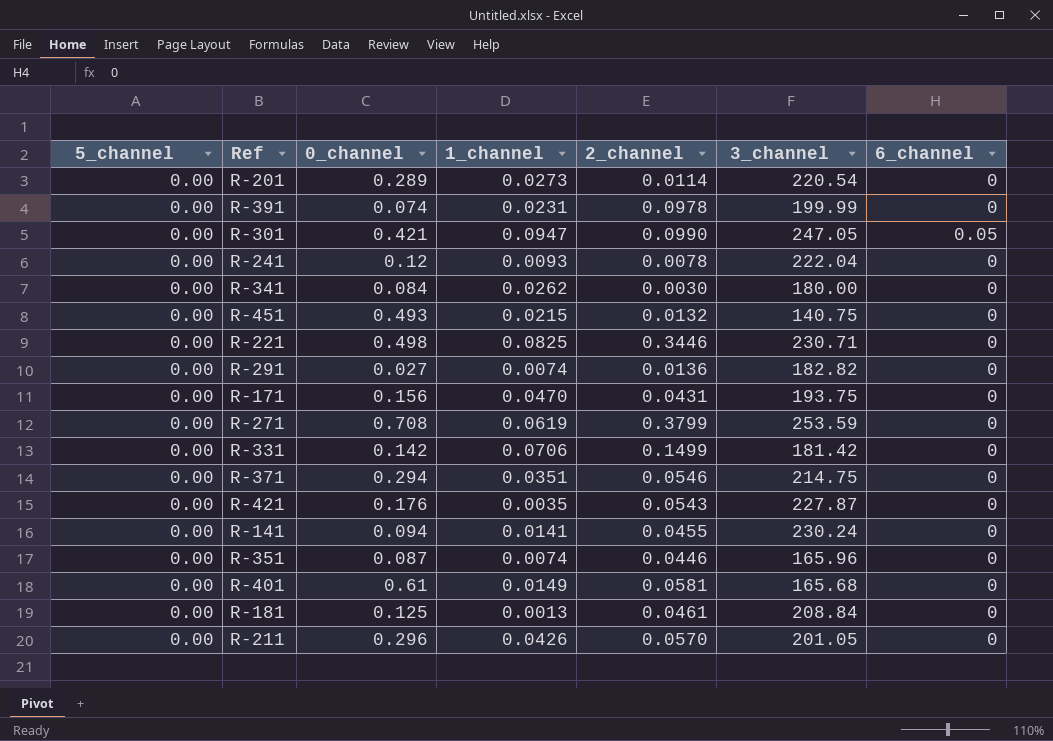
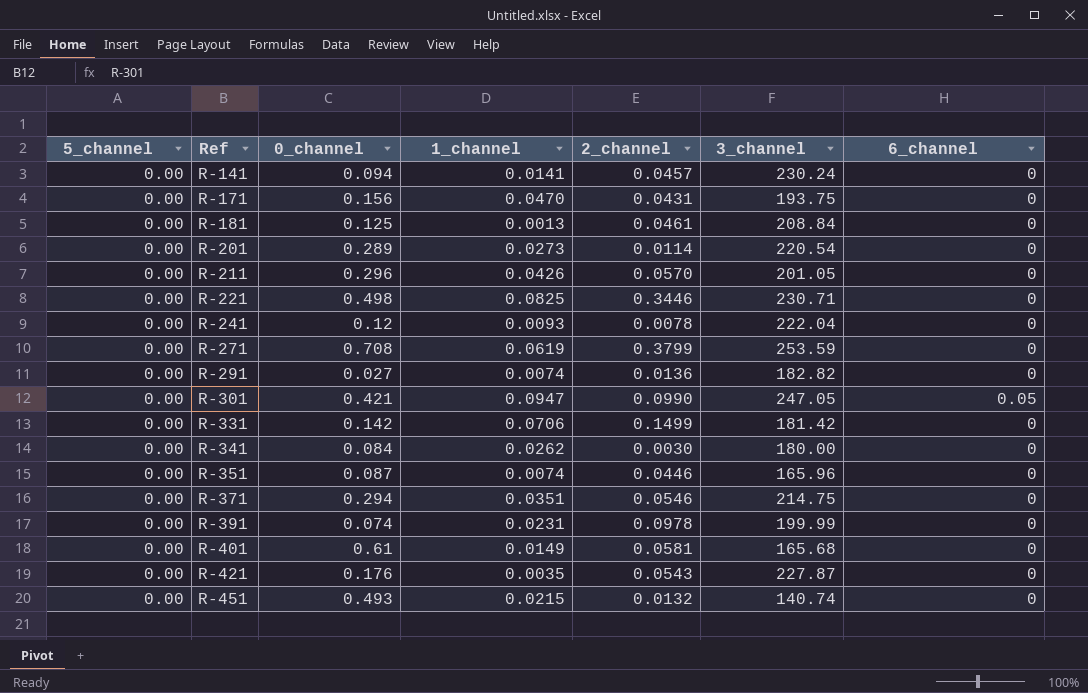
row order: none -> Ref ascending
R-141 | 2_channel: 0.0455 -> 0.0457
R-451 | 3_channel: 140.75 -> 140.74

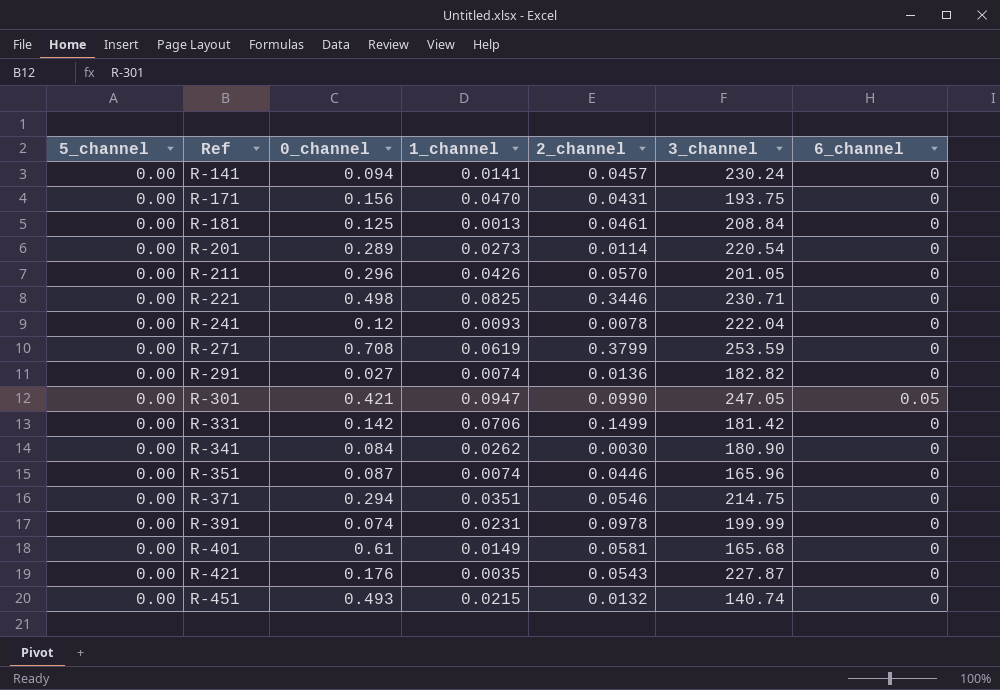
R-341 | 3_channel: 180.00 -> 180.90

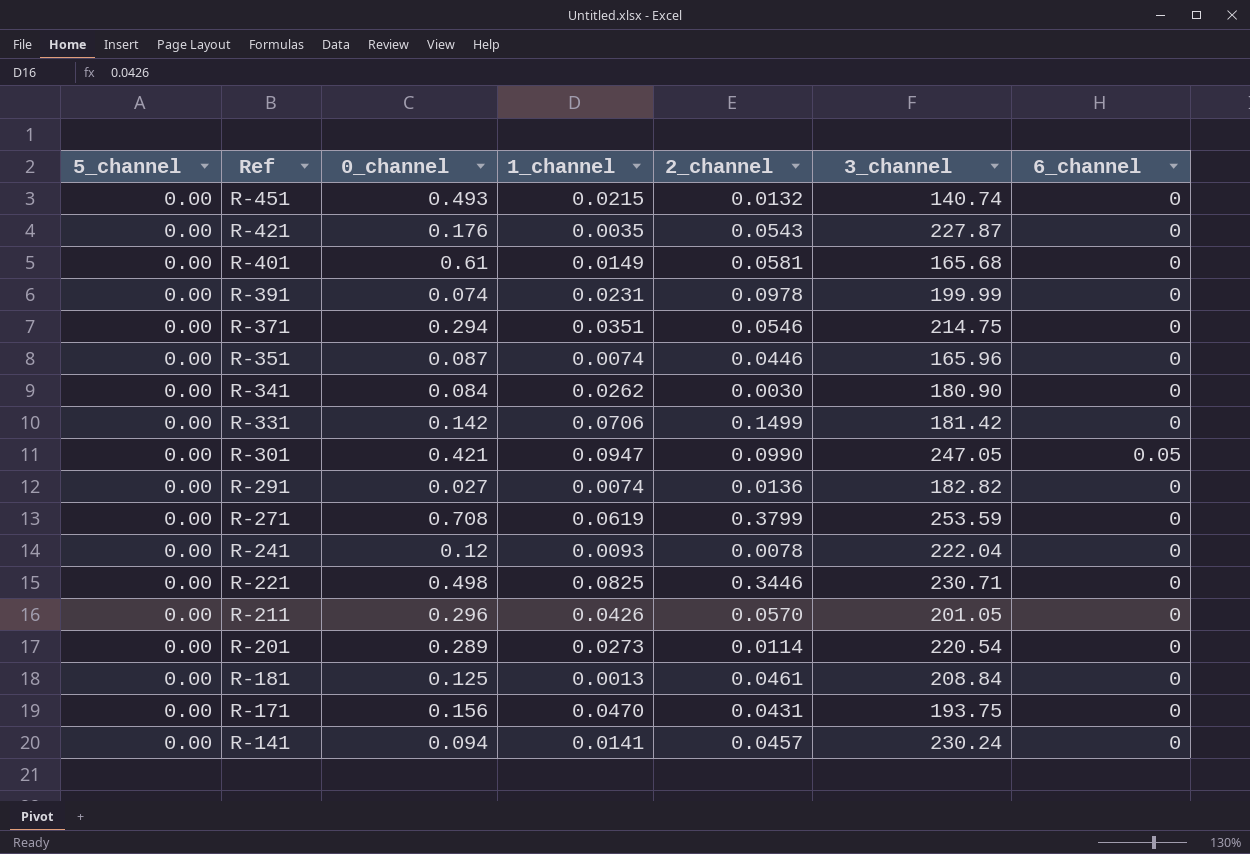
row order: Ref ascending -> Ref descending

